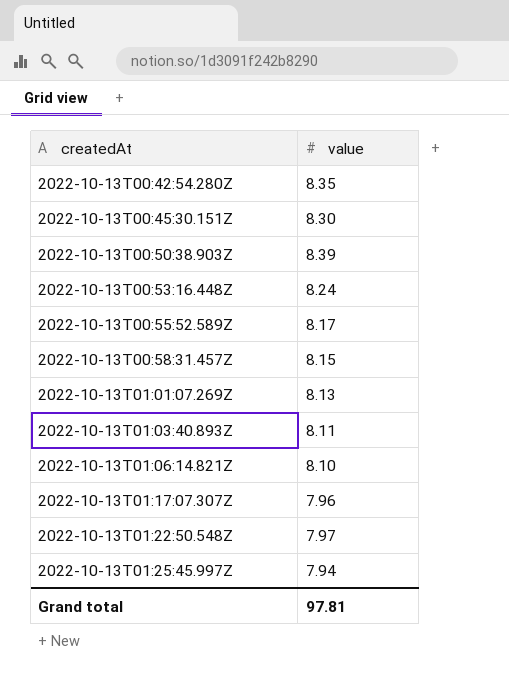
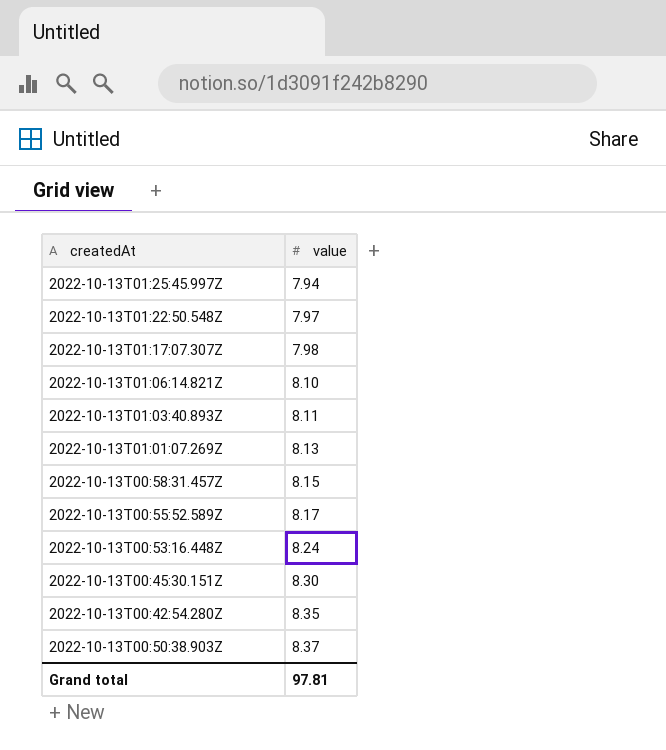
row order: createdAt ascending -> value ascending
2022-10-13T01:17:07.307Z | value: 7.96 -> 7.98
2022-10-13T00:50:38.903Z | value: 8.39 -> 8.37

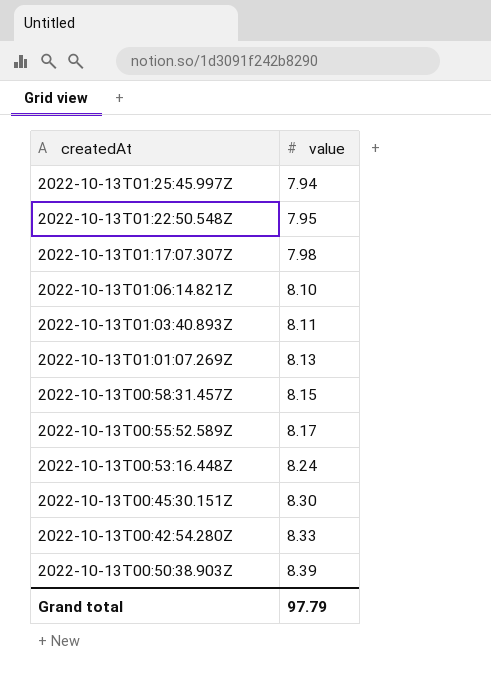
2022-10-13T01:22:50.548Z | value: 7.97 -> 7.95
2022-10-13T00:42:54.280Z | value: 8.35 -> 8.33
2022-10-13T00:50:38.903Z | value: 8.37 -> 8.39
Grand total | value: 97.81 -> 97.79

